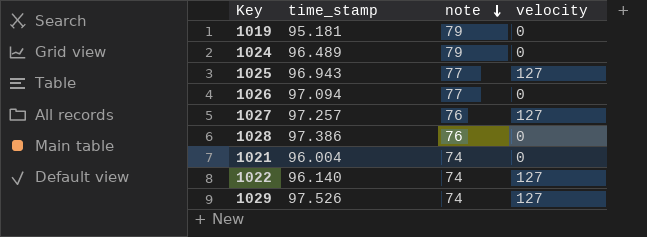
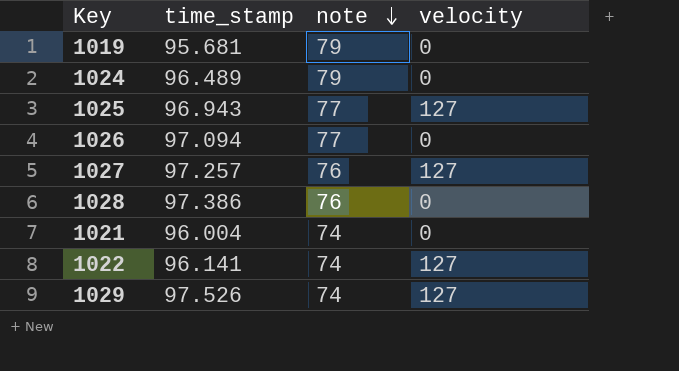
1019 | time_stamp: 95.181 -> 95.681
1022 | time_stamp: 96.140 -> 96.141

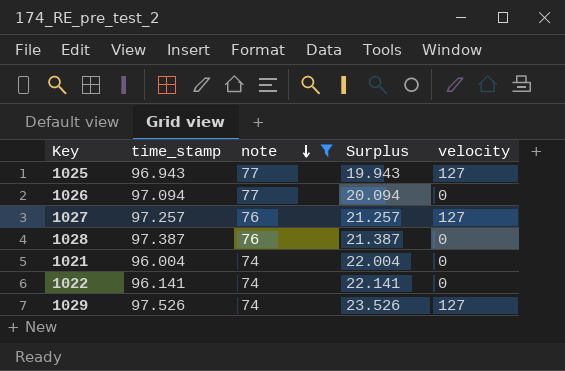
filter: none -> note != 79
column Surplus | formula: none -> [time_stamp] - [note]
1028 | time_stamp: 97.386 -> 97.387
1022 | velocity: 127 -> 0

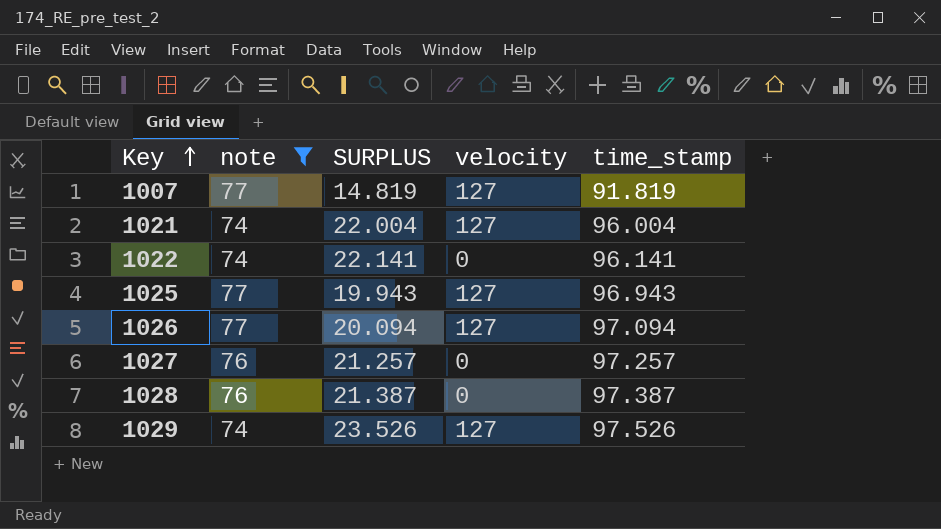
row order: note descending -> Key ascending
column name: Surplus -> SURPLUS
column time_stamp | position: 2 -> 5
row 1007: none -> 77 | 14.819 | 127 | 91.819
1021 | velocity: 0 -> 127
1026 | velocity: 0 -> 127
1027 | velocity: 127 -> 0

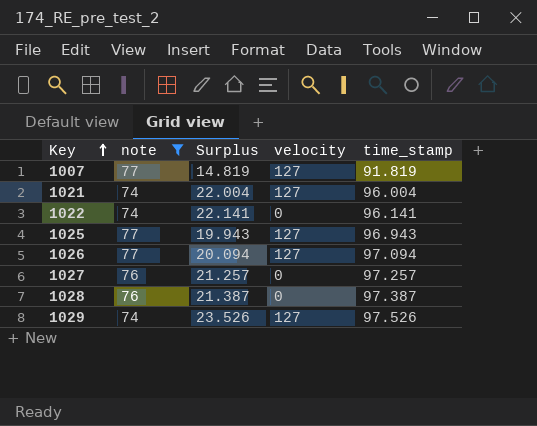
column name: SURPLUS -> Surplus

